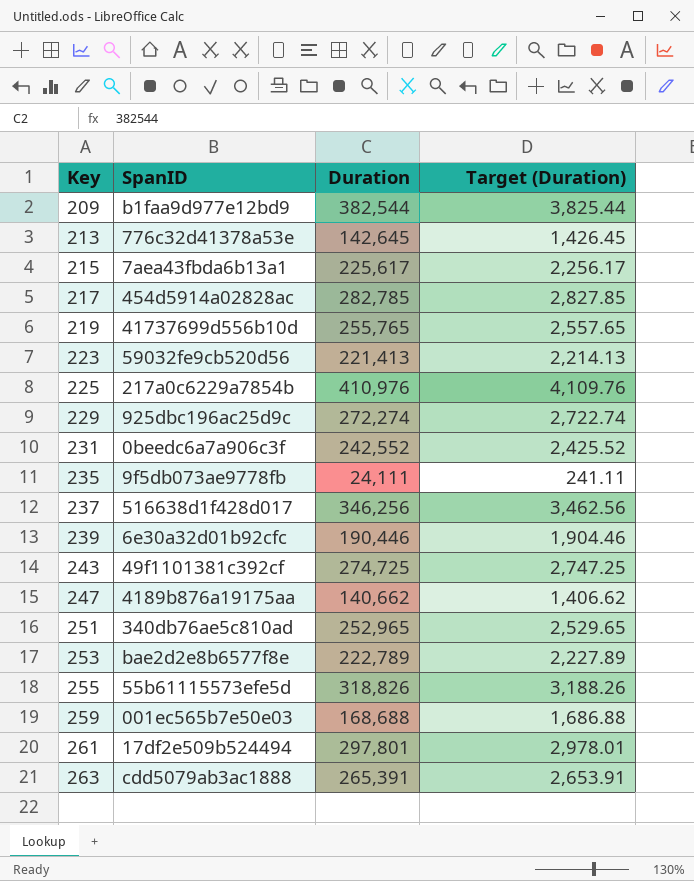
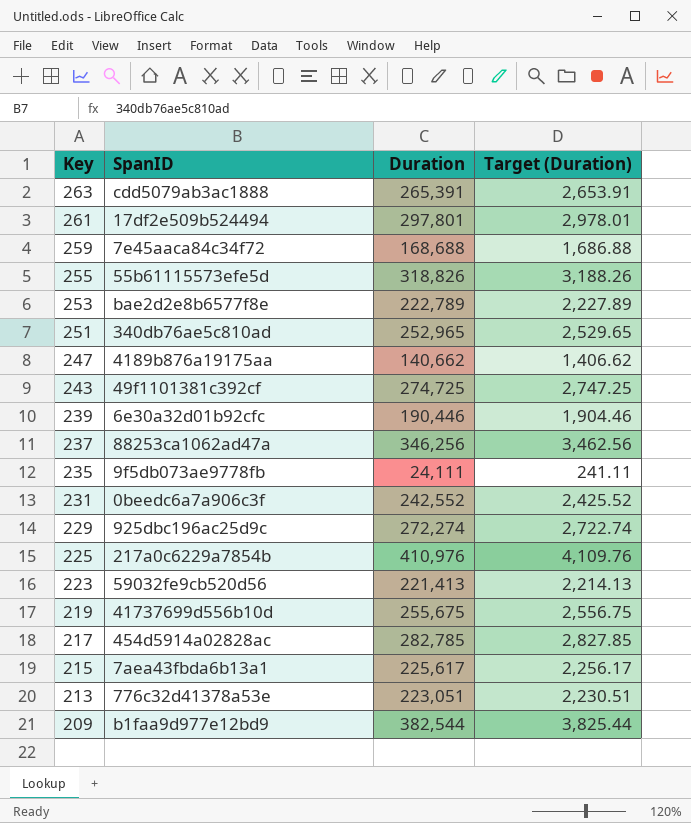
row order: Key ascending -> Key descending
259 | SpanID: 001ec565b7e50e03 -> 7e45aaca84c34f72
237 | SpanID: 516638d1f428d017 -> 88253ca1062ad47a
219 | Duration: 255,765 -> 255,675
219 | Target (Duration): 2,557.65 -> 2,556.75
213 | Duration: 142,645 -> 223,051
213 | Target (Duration): 1,426.45 -> 2,230.51

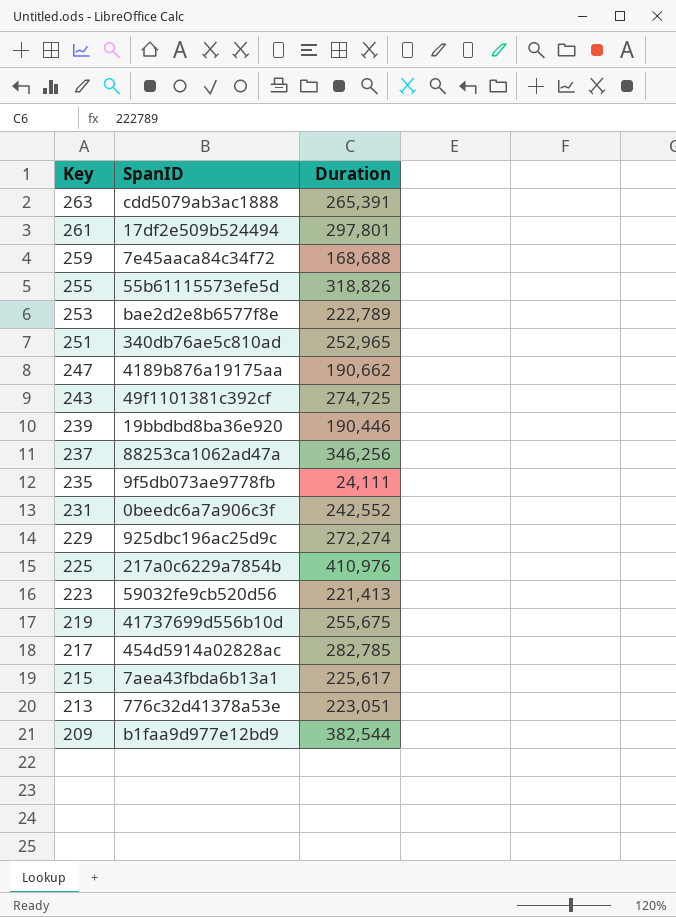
column Target (Duration) | formula: [Duration] * 0.01 -> none
247 | Duration: 140,662 -> 190,662
239 | SpanID: 6e30a32d01b92cfc -> 19bbdbd8ba36e920

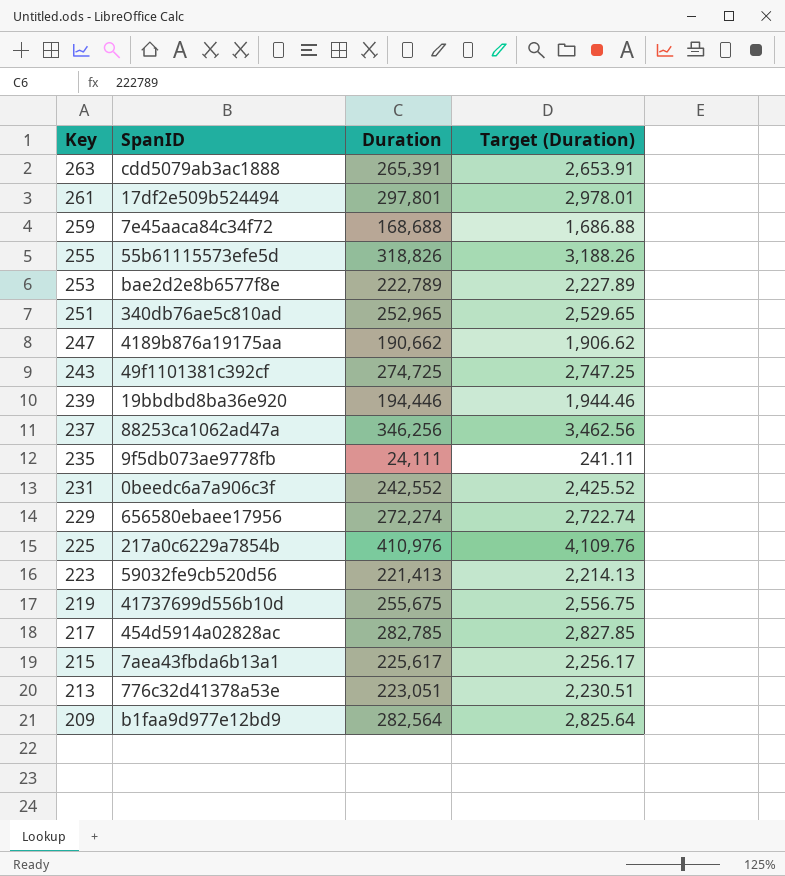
column Target (Duration) | formula: none -> [Duration] * 0.01
239 | Duration: 190,446 -> 194,446
229 | SpanID: 925dbc196ac25d9c -> 656580ebaee17956
209 | Duration: 382,544 -> 282,564

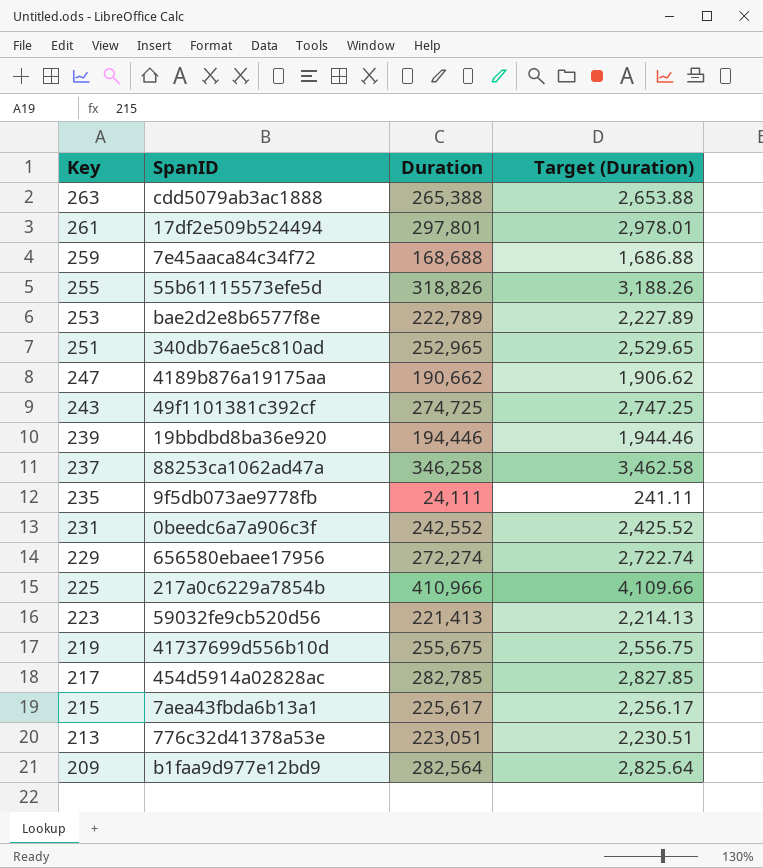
263 | Duration: 265,391 -> 265,388
263 | Target (Duration): 2,653.91 -> 2,653.88
237 | Duration: 346,256 -> 346,258
237 | Target (Duration): 3,462.56 -> 3,462.58
225 | Duration: 410,976 -> 410,966
225 | Target (Duration): 4,109.76 -> 4,109.66

